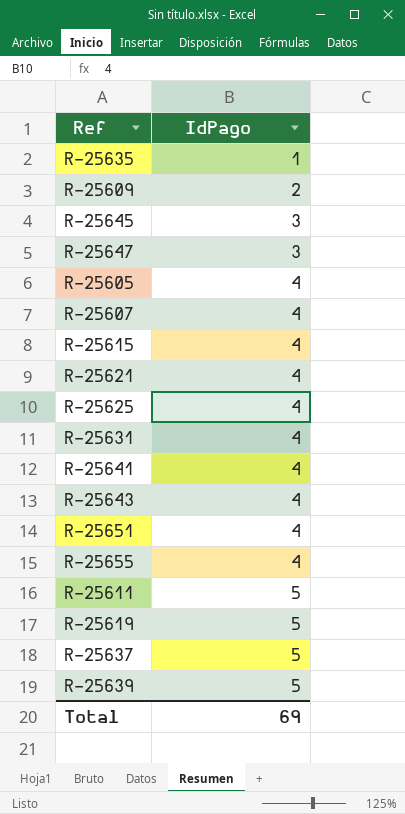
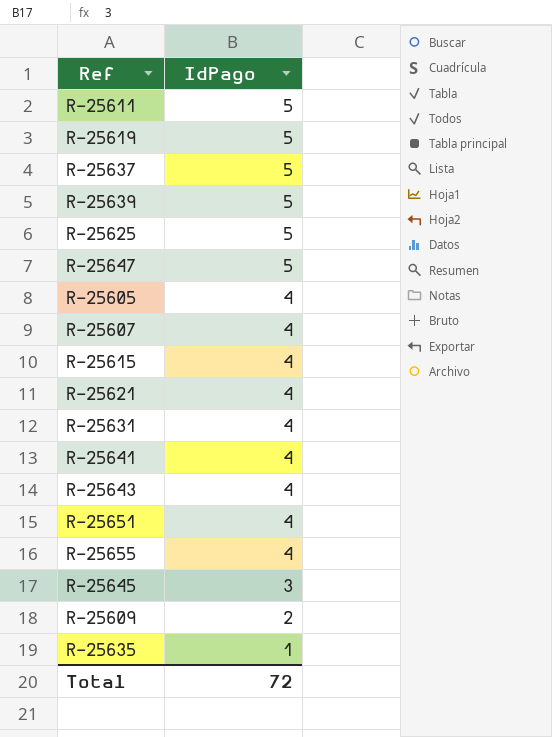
row order: IdPago ascending -> IdPago descending
R-25625 | IdPago: 4 -> 5
R-25647 | IdPago: 3 -> 5
Total | IdPago: 69 -> 72

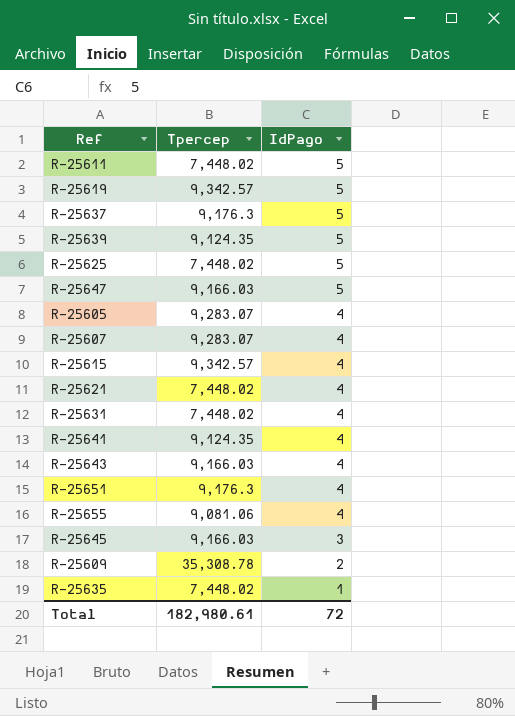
column Tpercep | position: none -> 2

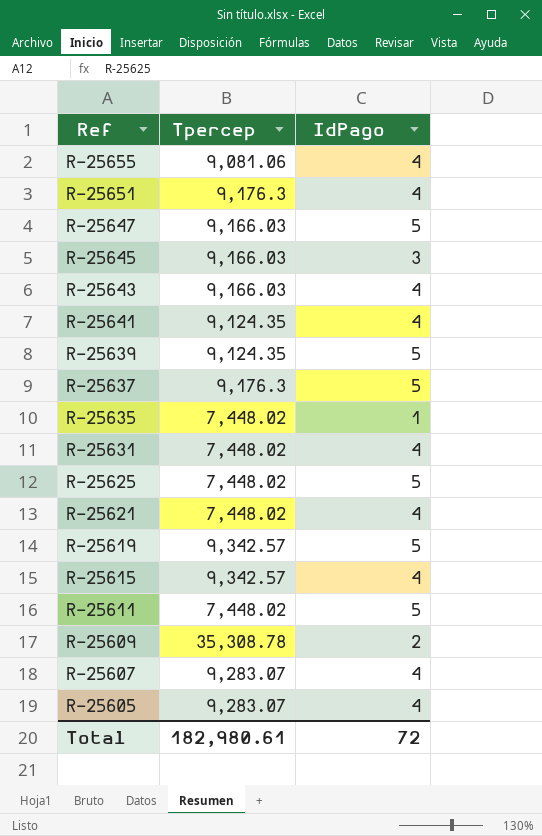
row order: IdPago descending -> Ref descending

